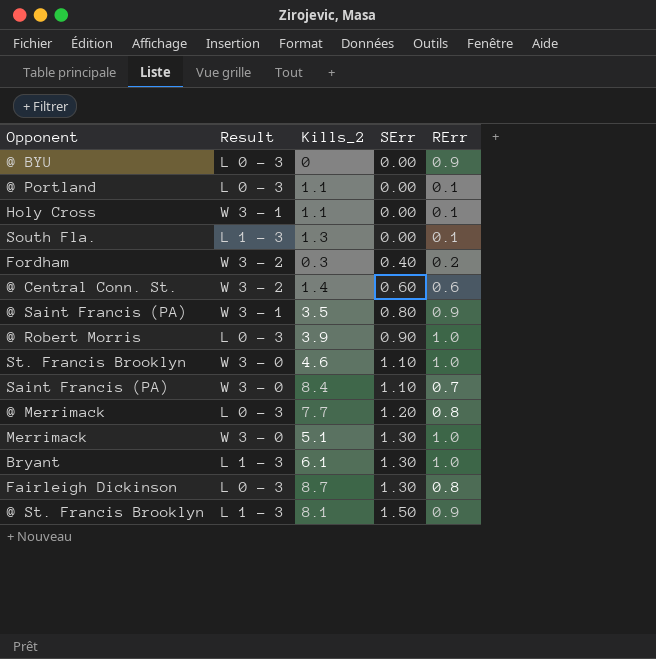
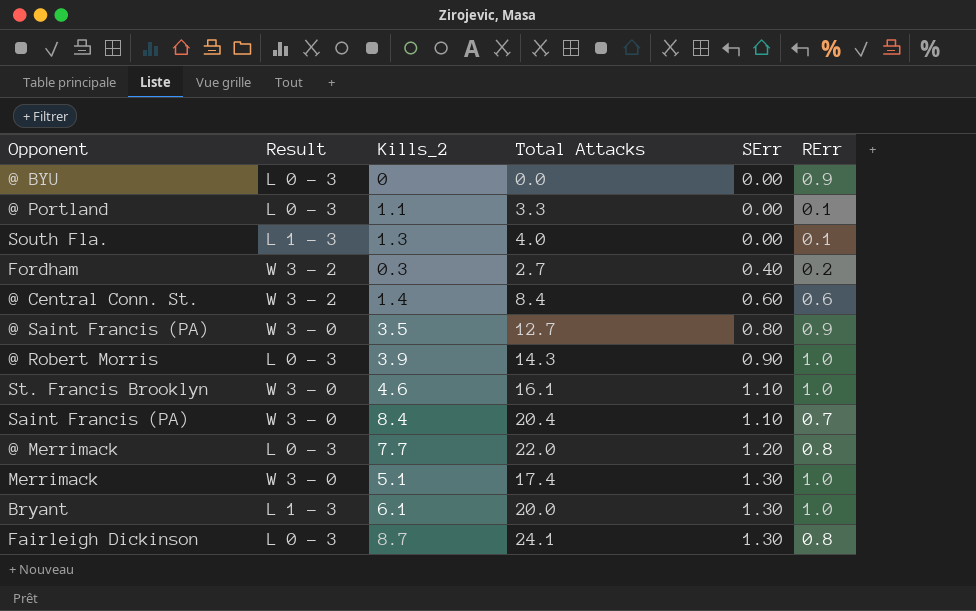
column Total Attacks | position: none -> 4
row Holy Cross: W 3 - 1 | 1.1 | 0.00 | 0.1 -> none
row @ St. Francis Brooklyn: L 1 - 3 | 8.1 | 1.50 | 0.9 -> none
@ Saint Francis (PA) | Result: W 3 - 1 -> W 3 - 0

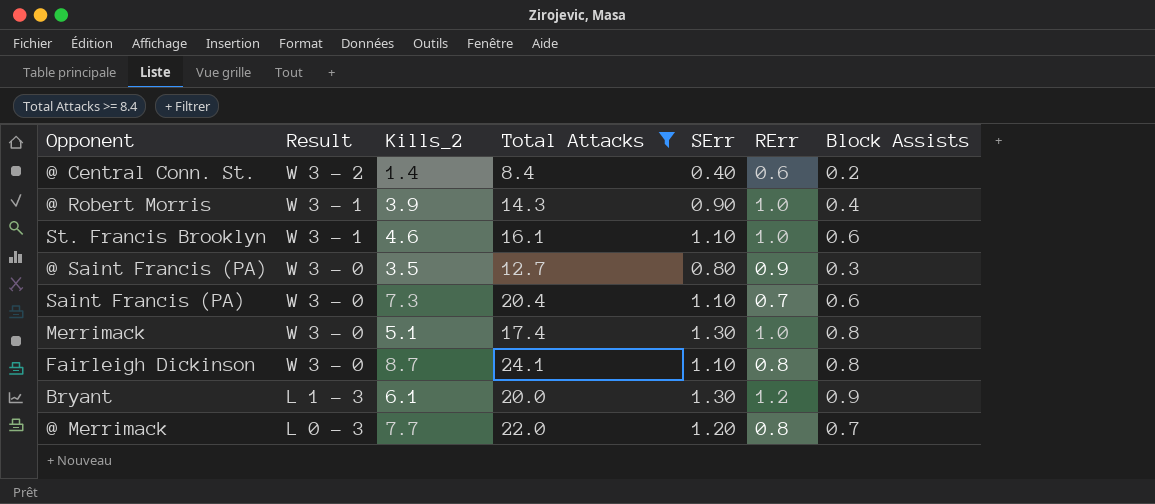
filter: none -> Total Attacks >= 8.4
row order: SErr ascending -> Result descending
column Block Assists | position: none -> 7
@ Central Conn. St. | SErr: 0.60 -> 0.40
@ Robert Morris | Result: L 0 - 3 -> W 3 - 1
St. Francis Brooklyn | Result: W 3 - 0 -> W 3 - 1
Saint Francis (PA) | Kills_2: 8.4 -> 7.3
Fairleigh Dickinson | Result: L 0 - 3 -> W 3 - 0
Fairleigh Dickinson | SErr: 1.30 -> 1.10
Bryant | RErr: 1.0 -> 1.2

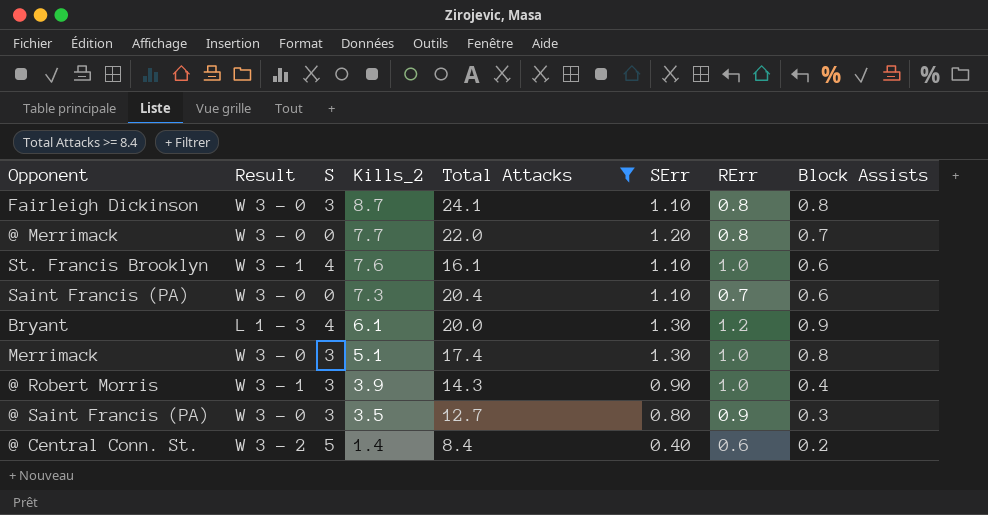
row order: Result descending -> Kills_2 descending
column S | position: none -> 3
@ Merrimack | Result: L 0 - 3 -> W 3 - 0
St. Francis Brooklyn | Kills_2: 4.6 -> 7.6

